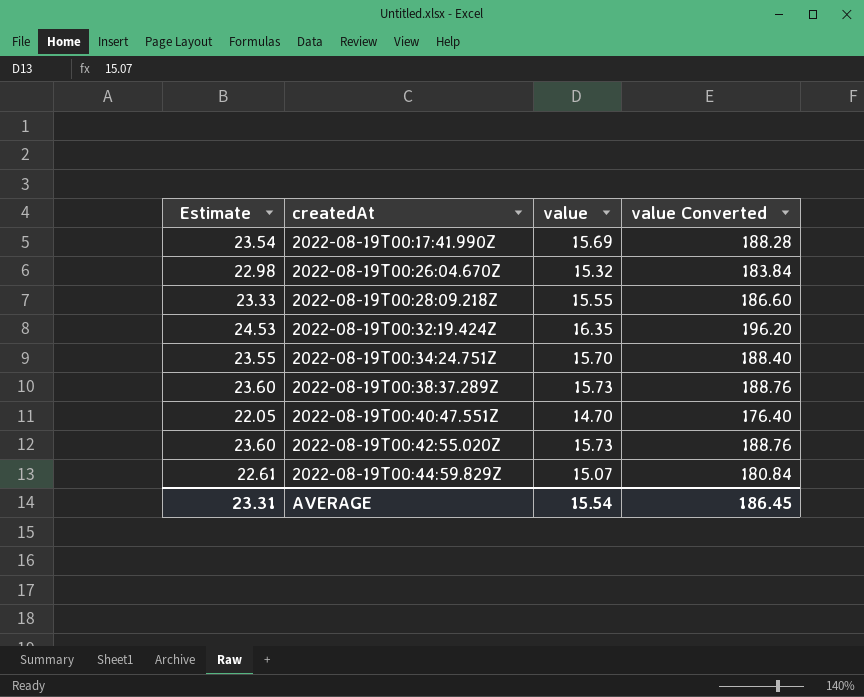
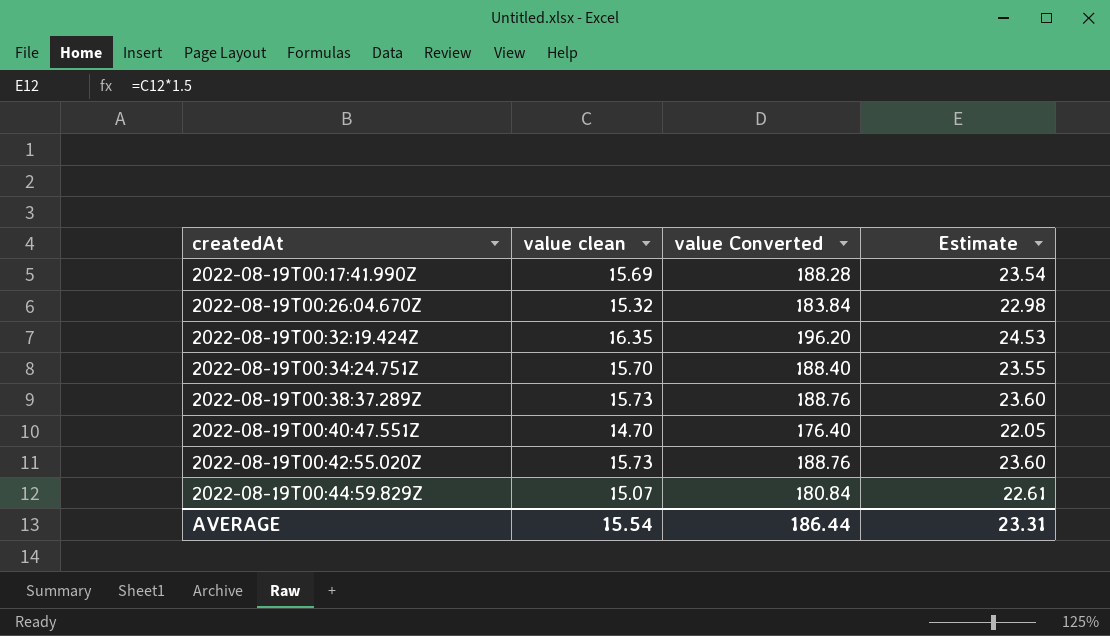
column name: value -> value clean
column Estimate | position: 1 -> 4
row 2022-08-19T00:28:09.218Z: 23.33 | 15.55 | 186.60 -> none
AVERAGE | value Converted: 186.45 -> 186.44

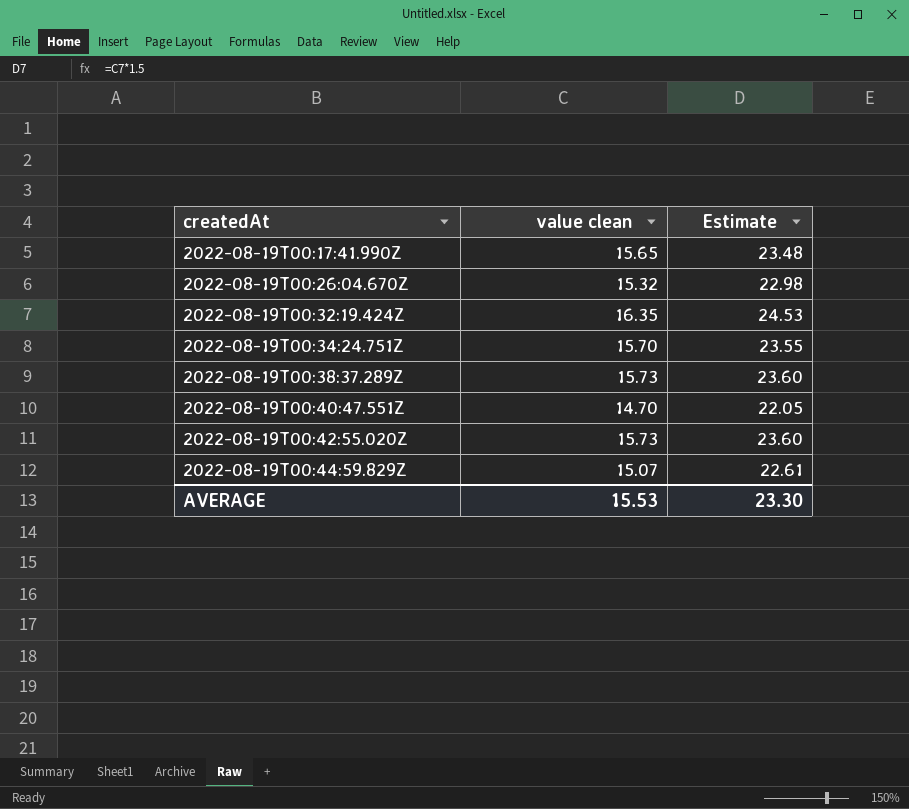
column value Converted | formula: [value clean] * 12 -> none
2022-08-19T00:17:41.990Z | value clean: 15.69 -> 15.65
2022-08-19T00:17:41.990Z | Estimate: 23.54 -> 23.48
AVERAGE | value clean: 15.54 -> 15.53
AVERAGE | Estimate: 23.31 -> 23.30

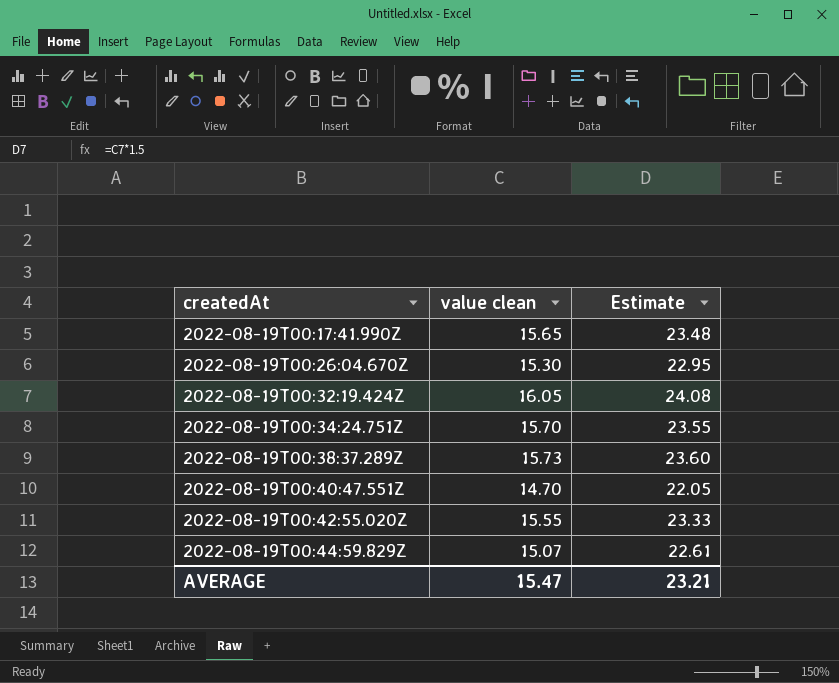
2022-08-19T00:26:04.670Z | value clean: 15.32 -> 15.30
2022-08-19T00:26:04.670Z | Estimate: 22.98 -> 22.95
2022-08-19T00:32:19.424Z | value clean: 16.35 -> 16.05
2022-08-19T00:32:19.424Z | Estimate: 24.53 -> 24.08
2022-08-19T00:42:55.020Z | value clean: 15.73 -> 15.55
2022-08-19T00:42:55.020Z | Estimate: 23.60 -> 23.33
AVERAGE | value clean: 15.53 -> 15.47
AVERAGE | Estimate: 23.30 -> 23.21

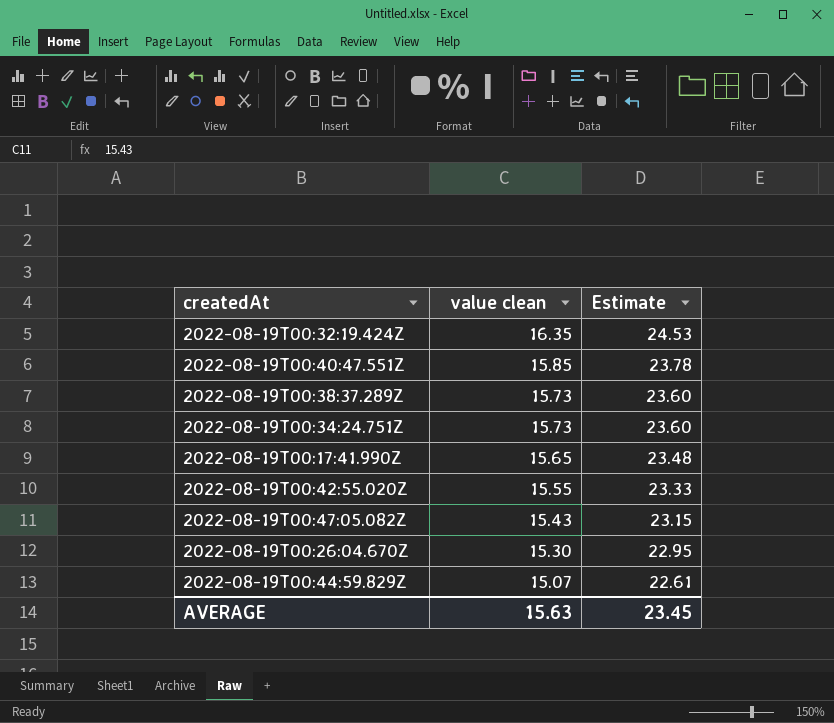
row order: createdAt ascending -> value clean descending
2022-08-19T00:32:19.424Z | value clean: 16.05 -> 16.35
2022-08-19T00:32:19.424Z | Estimate: 24.08 -> 24.53
2022-08-19T00:40:47.551Z | value clean: 14.70 -> 15.85
2022-08-19T00:40:47.551Z | Estimate: 22.05 -> 23.78
2022-08-19T00:34:24.751Z | value clean: 15.70 -> 15.73
2022-08-19T00:34:24.751Z | Estimate: 23.55 -> 23.60
row 2022-08-19T00:47:05.082Z: none -> 15.43 | 23.15
AVERAGE | value clean: 15.47 -> 15.63
AVERAGE | Estimate: 23.21 -> 23.45

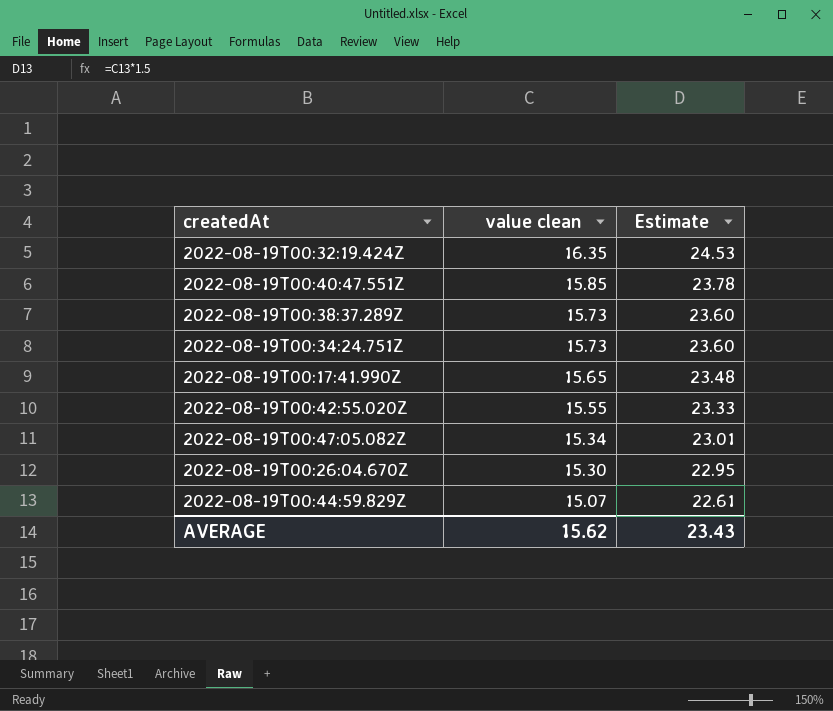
2022-08-19T00:47:05.082Z | value clean: 15.43 -> 15.34
2022-08-19T00:47:05.082Z | Estimate: 23.15 -> 23.01
AVERAGE | value clean: 15.63 -> 15.62
AVERAGE | Estimate: 23.45 -> 23.43

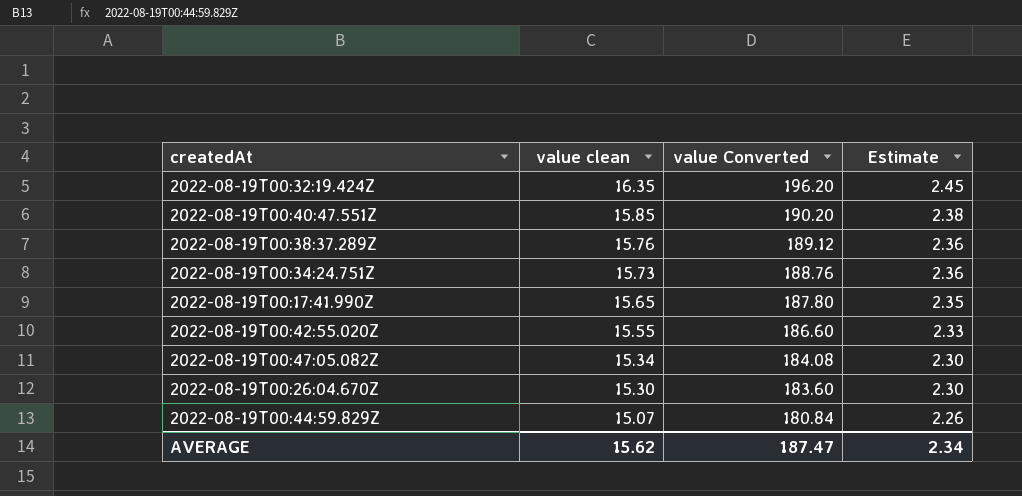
column value Converted | formula: none -> [value clean] * 12
column Estimate | formula: [value clean] * 1.5 -> [value clean] * 0.15
2022-08-19T00:38:37.289Z | value clean: 15.73 -> 15.76
AVERAGE | Estimate: 23.43 -> 2.34

